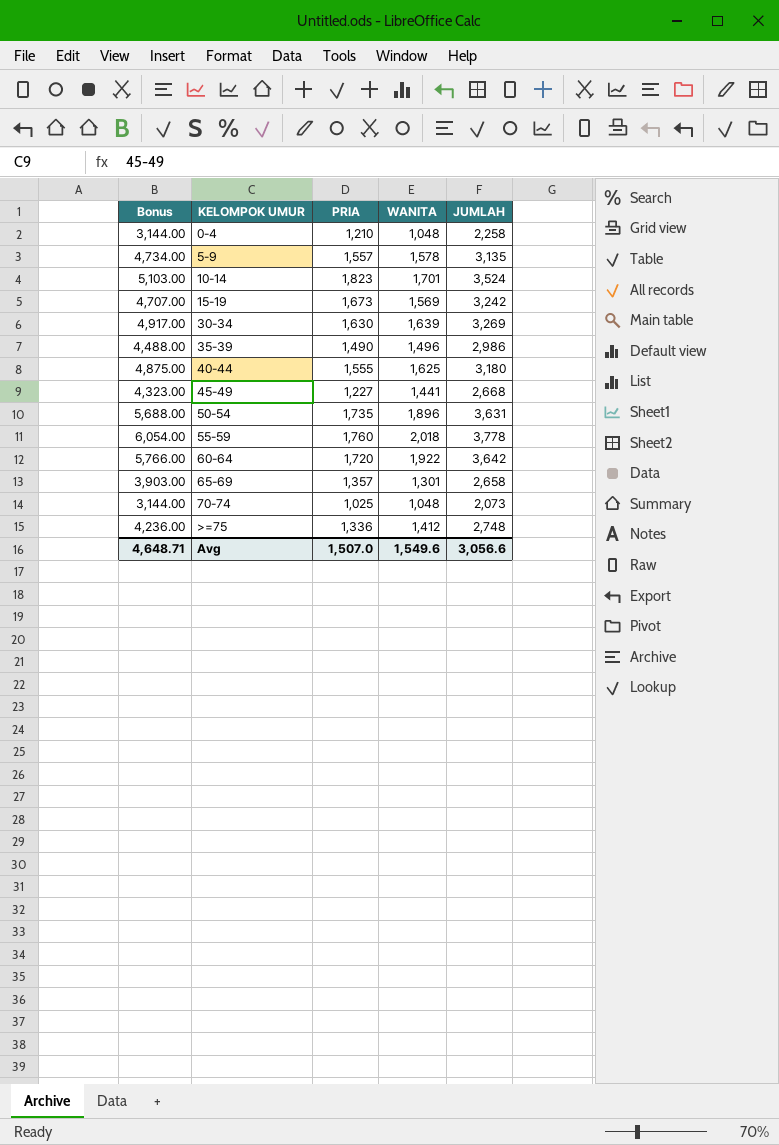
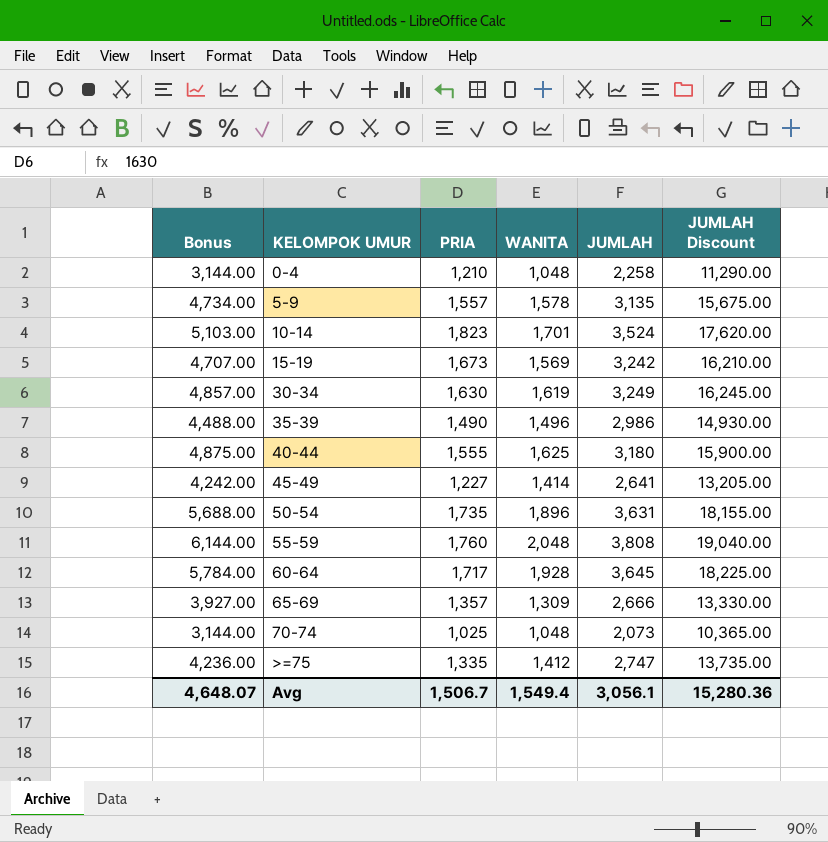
column JUMLAH Discount | formula: none -> [JUMLAH] * 5
30-34 | Bonus: 4,917.00 -> 4,857.00
30-34 | WANITA: 1,639 -> 1,619
30-34 | JUMLAH: 3,269 -> 3,249
45-49 | Bonus: 4,323.00 -> 4,242.00
45-49 | WANITA: 1,441 -> 1,414
45-49 | JUMLAH: 2,668 -> 2,641
55-59 | Bonus: 6,054.00 -> 6,144.00
55-59 | WANITA: 2,018 -> 2,048
55-59 | JUMLAH: 3,778 -> 3,808
60-64 | Bonus: 5,766.00 -> 5,784.00
60-64 | PRIA: 1,720 -> 1,717
60-64 | WANITA: 1,922 -> 1,928
60-64 | JUMLAH: 3,642 -> 3,645
65-69 | Bonus: 3,903.00 -> 3,927.00
65-69 | WANITA: 1,301 -> 1,309
65-69 | JUMLAH: 2,658 -> 2,666
>=75 | PRIA: 1,336 -> 1,335
>=75 | JUMLAH: 2,748 -> 2,747
Avg | Bonus: 4,648.71 -> 4,648.07
Avg | PRIA: 1,507.0 -> 1,506.7
Avg | WANITA: 1,549.6 -> 1,549.4
Avg | JUMLAH: 3,056.6 -> 3,056.1

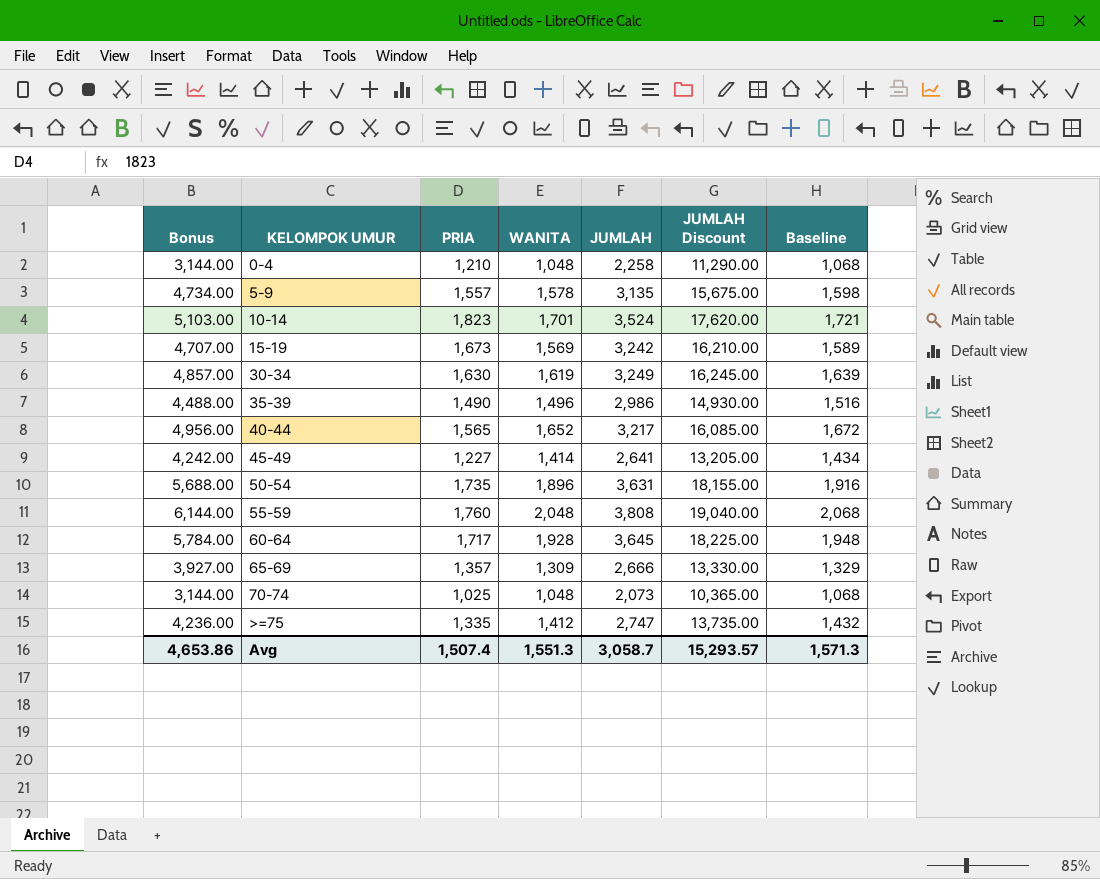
column Baseline | formula: none -> [WANITA] + 20
40-44 | Bonus: 4,875.00 -> 4,956.00
40-44 | PRIA: 1,555 -> 1,565
40-44 | WANITA: 1,625 -> 1,652
40-44 | JUMLAH: 3,180 -> 3,217
40-44 | JUMLAH Discount: 15,900.00 -> 16,085.00
Avg | Bonus: 4,648.07 -> 4,653.86
Avg | PRIA: 1,506.7 -> 1,507.4
Avg | WANITA: 1,549.4 -> 1,551.3
Avg | JUMLAH: 3,056.1 -> 3,058.7
Avg | JUMLAH Discount: 15,280.36 -> 15,293.57

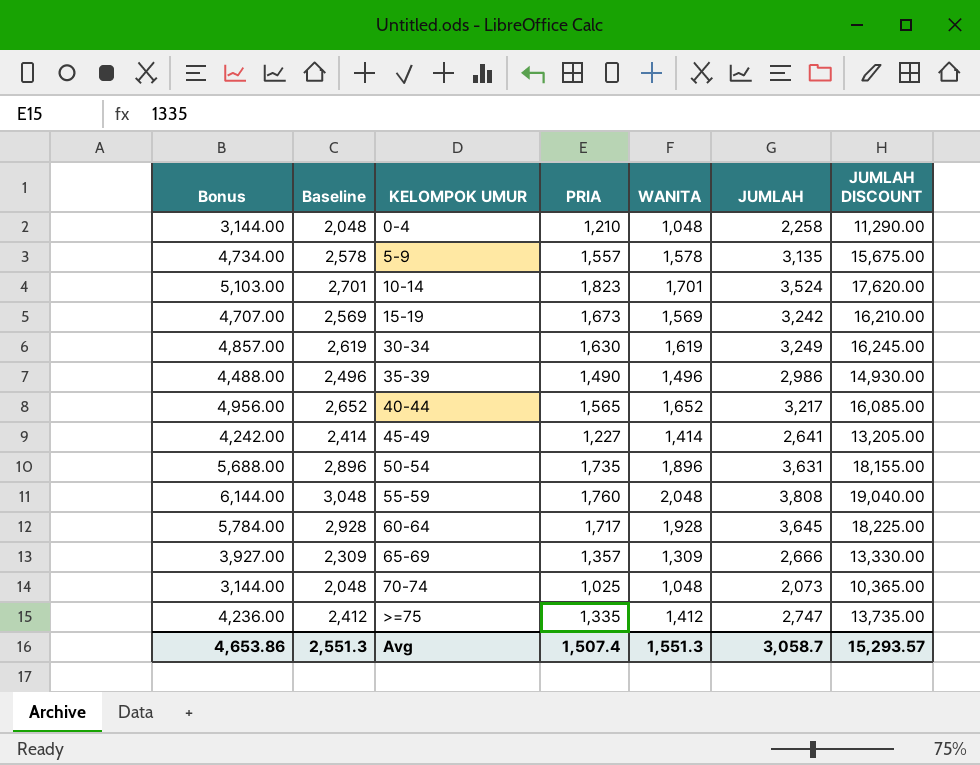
column Baseline | formula: [WANITA] + 20 -> [WANITA] + 1000
column Baseline | position: 7 -> 2
column name: JUMLAH Discount -> JUMLAH DISCOUNT
Avg | Baseline: 1,571.3 -> 2,551.3

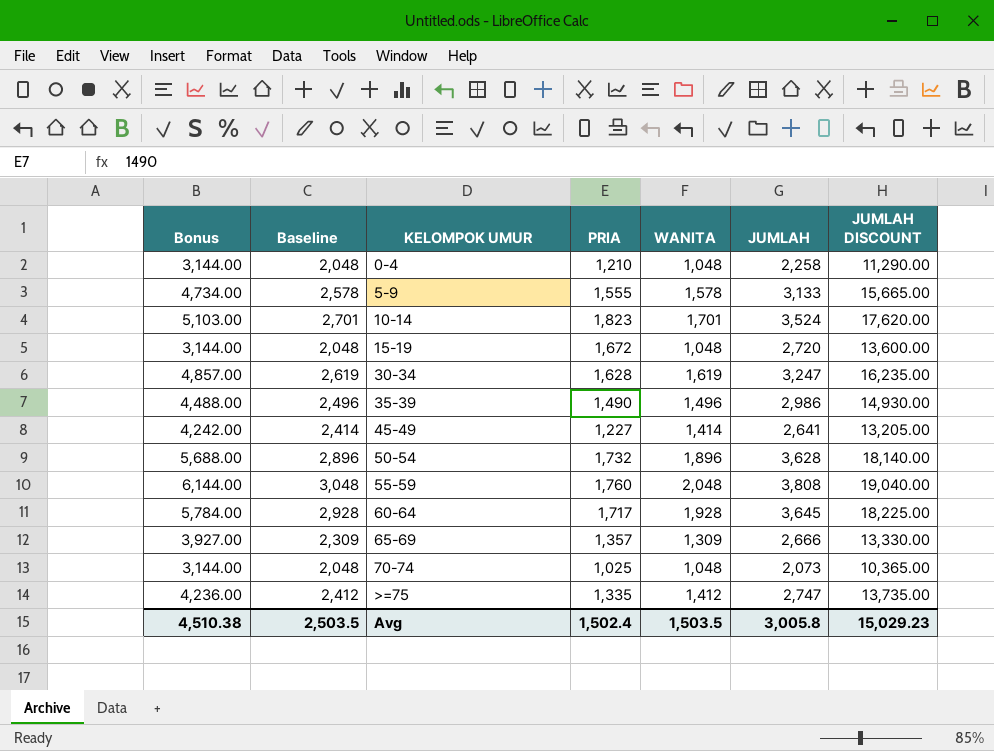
row 40-44: 4,956.00 | 2,652 | 1,565 | 1,652 | 3,217 | 16,085.00 -> none
5-9 | PRIA: 1,557 -> 1,555
5-9 | JUMLAH: 3,135 -> 3,133
5-9 | JUMLAH DISCOUNT: 15,675.00 -> 15,665.00
15-19 | Bonus: 4,707.00 -> 3,144.00
15-19 | Baseline: 2,569 -> 2,048
15-19 | PRIA: 1,673 -> 1,672
15-19 | WANITA: 1,569 -> 1,048
15-19 | JUMLAH: 3,242 -> 2,720
15-19 | JUMLAH DISCOUNT: 16,210.00 -> 13,600.00
30-34 | PRIA: 1,630 -> 1,628
30-34 | JUMLAH: 3,249 -> 3,247
30-34 | JUMLAH DISCOUNT: 16,245.00 -> 16,235.00
50-54 | PRIA: 1,735 -> 1,732
50-54 | JUMLAH: 3,631 -> 3,628
50-54 | JUMLAH DISCOUNT: 18,155.00 -> 18,140.00
Avg | Bonus: 4,653.86 -> 4,510.38
Avg | Baseline: 2,551.3 -> 2,503.5
Avg | PRIA: 1,507.4 -> 1,502.4
Avg | WANITA: 1,551.3 -> 1,503.5
Avg | JUMLAH: 3,058.7 -> 3,005.8
Avg | JUMLAH DISCOUNT: 15,293.57 -> 15,029.23

